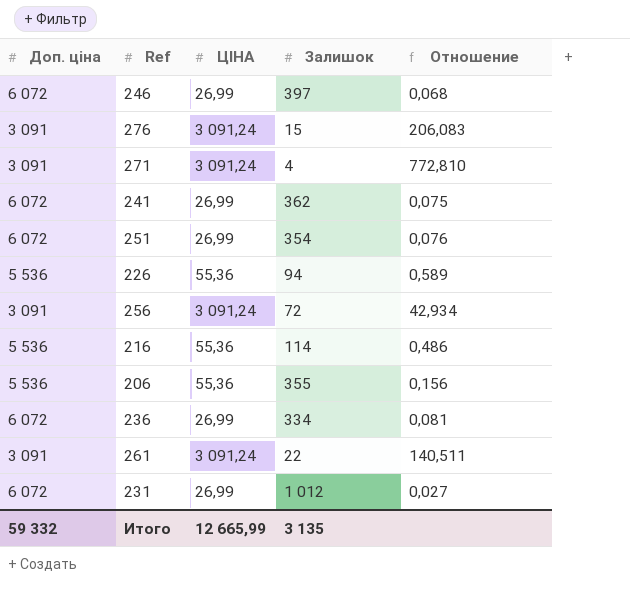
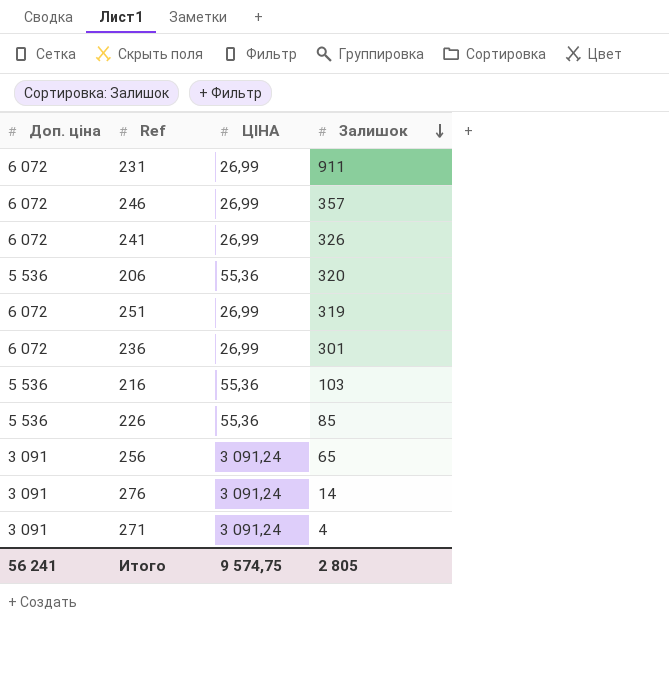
row order: none -> Залишок descending
column Отношение | formula: [ЦІНА] / [Залишок] -> none
row 261: 3 091 | 3 091,24 | 22 | 140,511 -> none
231 | Залишок: 1 012 -> 911
246 | Залишок: 397 -> 357
241 | Залишок: 362 -> 326
206 | Залишок: 355 -> 320
251 | Залишок: 354 -> 319
236 | Залишок: 334 -> 301
216 | Залишок: 114 -> 103
226 | Залишок: 94 -> 85
256 | Залишок: 72 -> 65
276 | Залишок: 15 -> 14
Итого | Доп. ціна: 59 332 -> 56 241
Итого | ЦІНА: 12 665,99 -> 9 574,75
Итого | Залишок: 3 135 -> 2 805

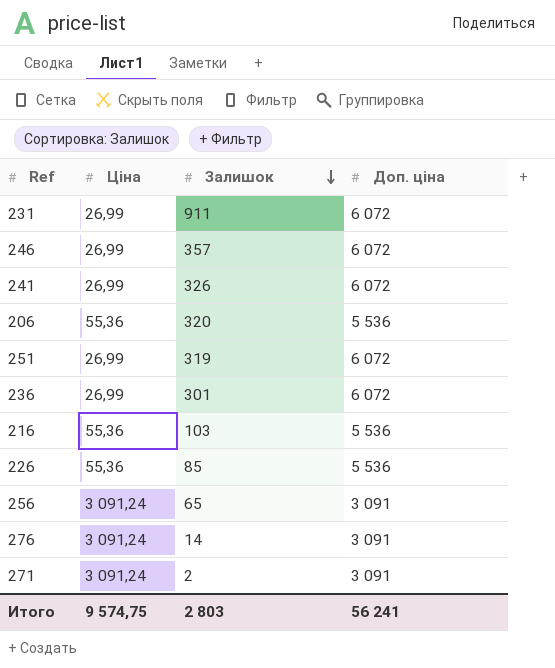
column name: ЦІНА -> Ціна
column Доп. ціна | position: 1 -> 4
271 | Залишок: 4 -> 2
Итого | Залишок: 2 805 -> 2 803

